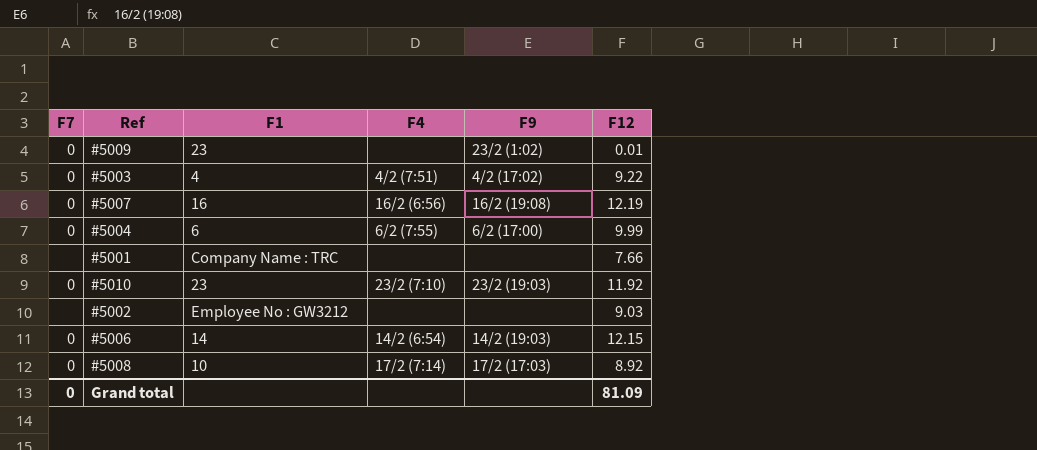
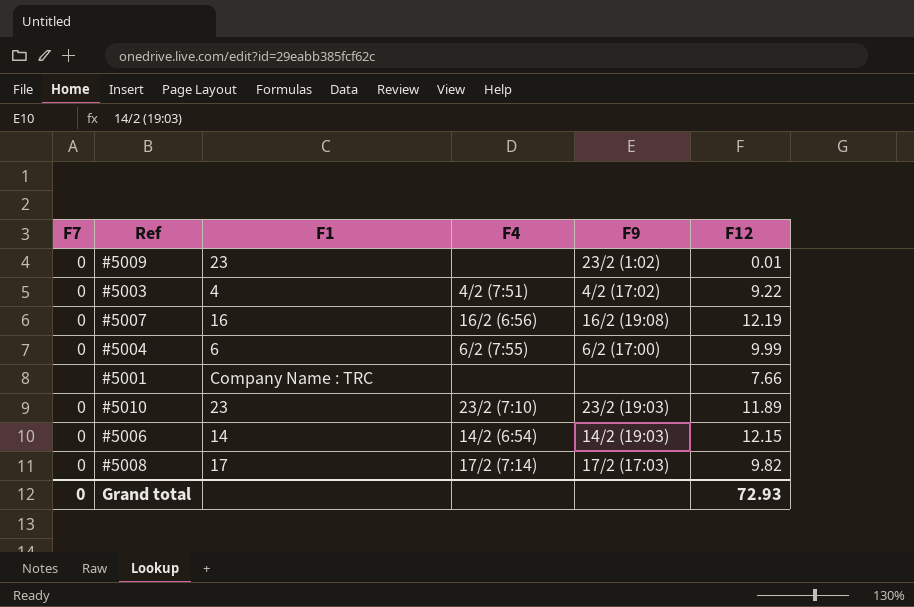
row #5002: none | Employee No : GW3212 | none | none | 9.03 -> none
#5010 | F12: 11.92 -> 11.89
#5008 | F1: 10 -> 17
#5008 | F12: 8.92 -> 9.82
Grand total | F12: 81.09 -> 72.93

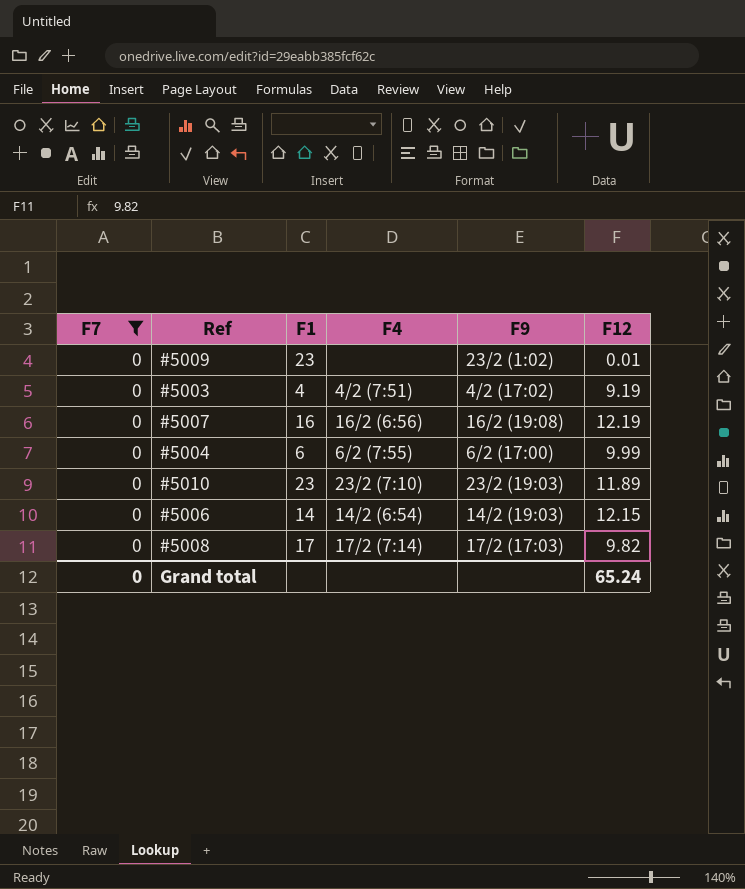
filter: none -> F7 = 0
#5003 | F12: 9.22 -> 9.19
Grand total | F12: 72.93 -> 65.24

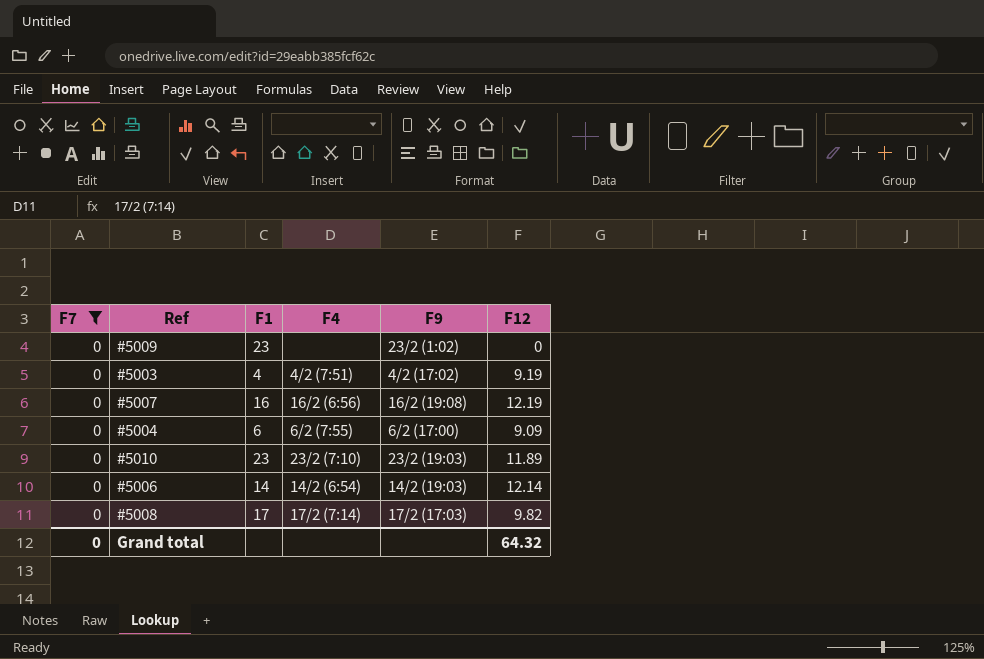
#5009 | F12: 0.01 -> 0
#5004 | F12: 9.99 -> 9.09
#5006 | F12: 12.15 -> 12.14
Grand total | F12: 65.24 -> 64.32

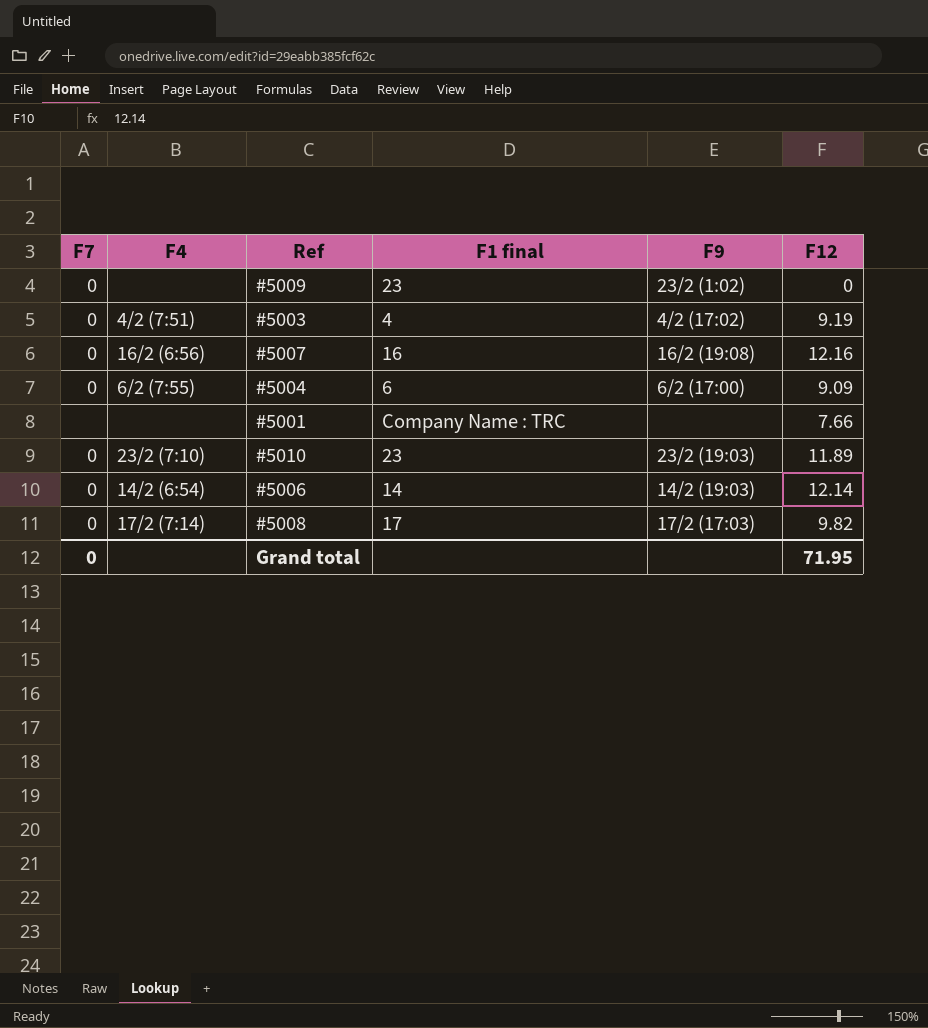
filter: F7 = 0 -> none
column F4 | position: 4 -> 2
column name: F1 -> F1 final
#5007 | F12: 12.19 -> 12.16
Grand total | F12: 64.32 -> 71.95

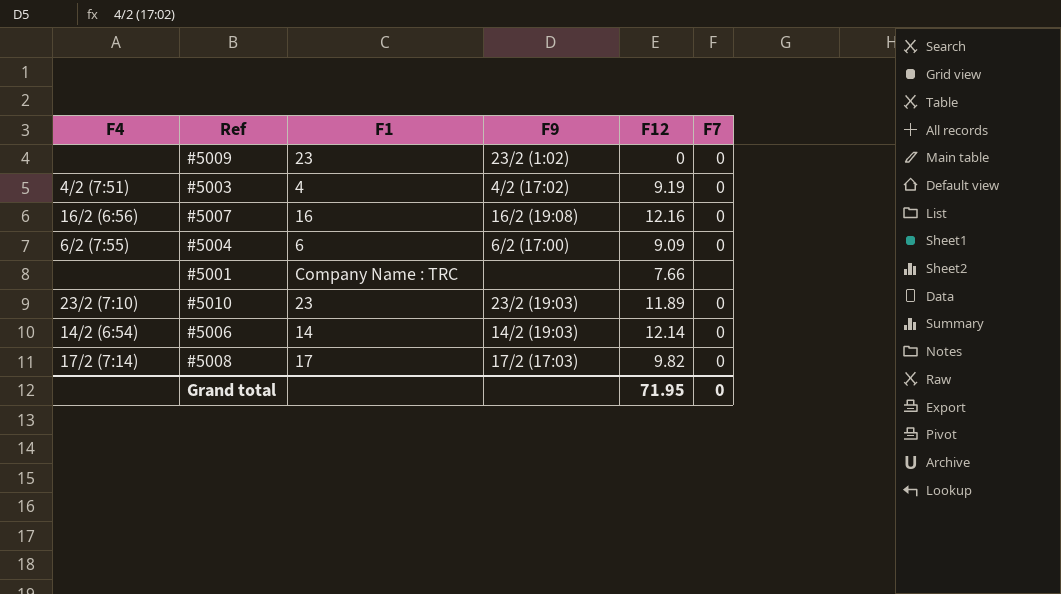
column name: F1 final -> F1
column F7 | position: 1 -> 6

